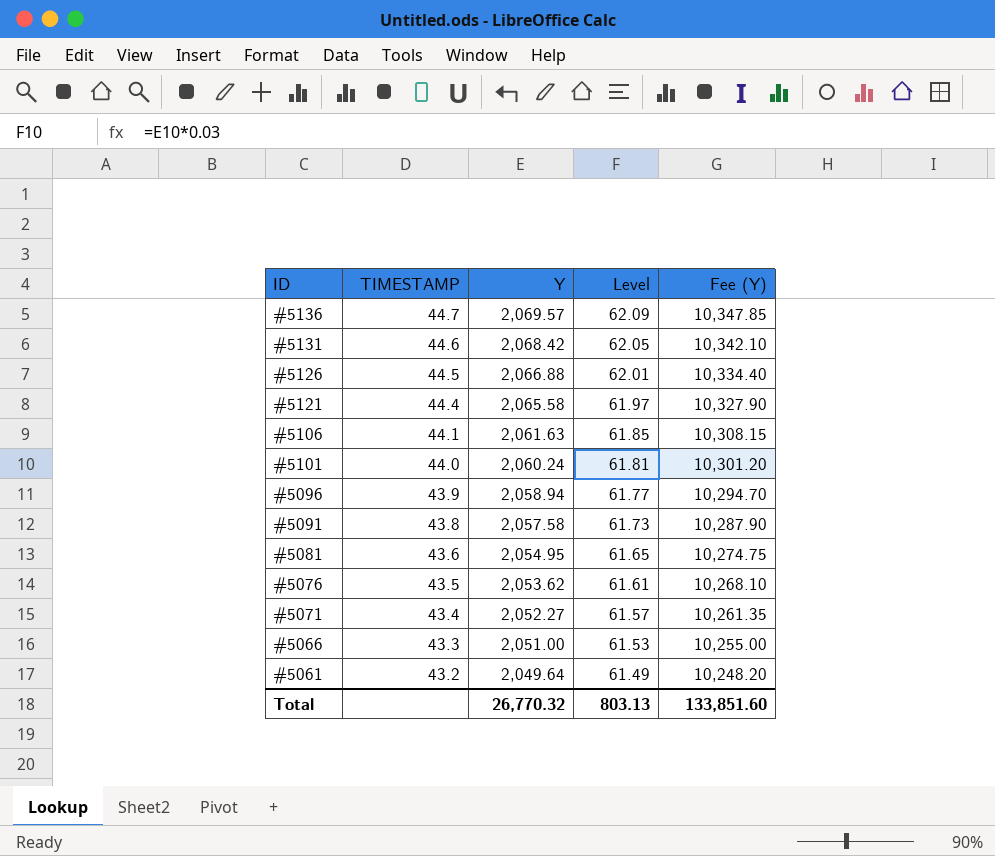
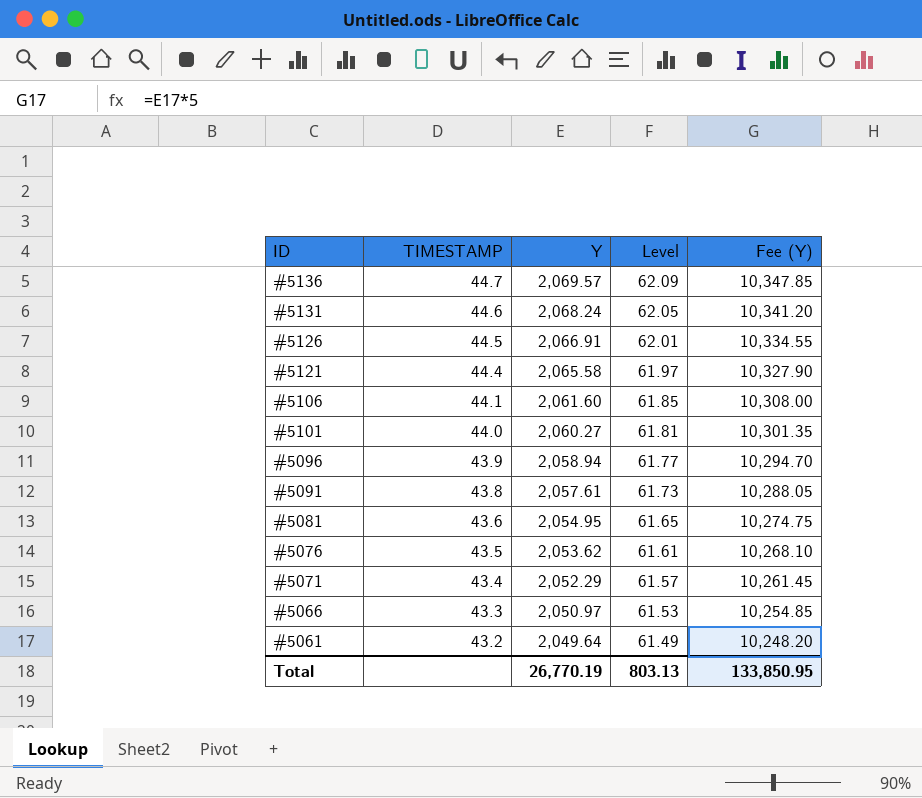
#5131 | Y: 2,068.42 -> 2,068.24
#5131 | Fee (Y): 10,342.10 -> 10,341.20
#5126 | Y: 2,066.88 -> 2,066.91
#5126 | Fee (Y): 10,334.40 -> 10,334.55
#5106 | Y: 2,061.63 -> 2,061.60
#5106 | Fee (Y): 10,308.15 -> 10,308.00
#5101 | Y: 2,060.24 -> 2,060.27
#5101 | Fee (Y): 10,301.20 -> 10,301.35
#5091 | Y: 2,057.58 -> 2,057.61
#5091 | Fee (Y): 10,287.90 -> 10,288.05
#5071 | Y: 2,052.27 -> 2,052.29
#5071 | Fee (Y): 10,261.35 -> 10,261.45
#5066 | Y: 2,051.00 -> 2,050.97
#5066 | Fee (Y): 10,255.00 -> 10,254.85
Total | Y: 26,770.32 -> 26,770.19
Total | Fee (Y): 133,851.60 -> 133,850.95

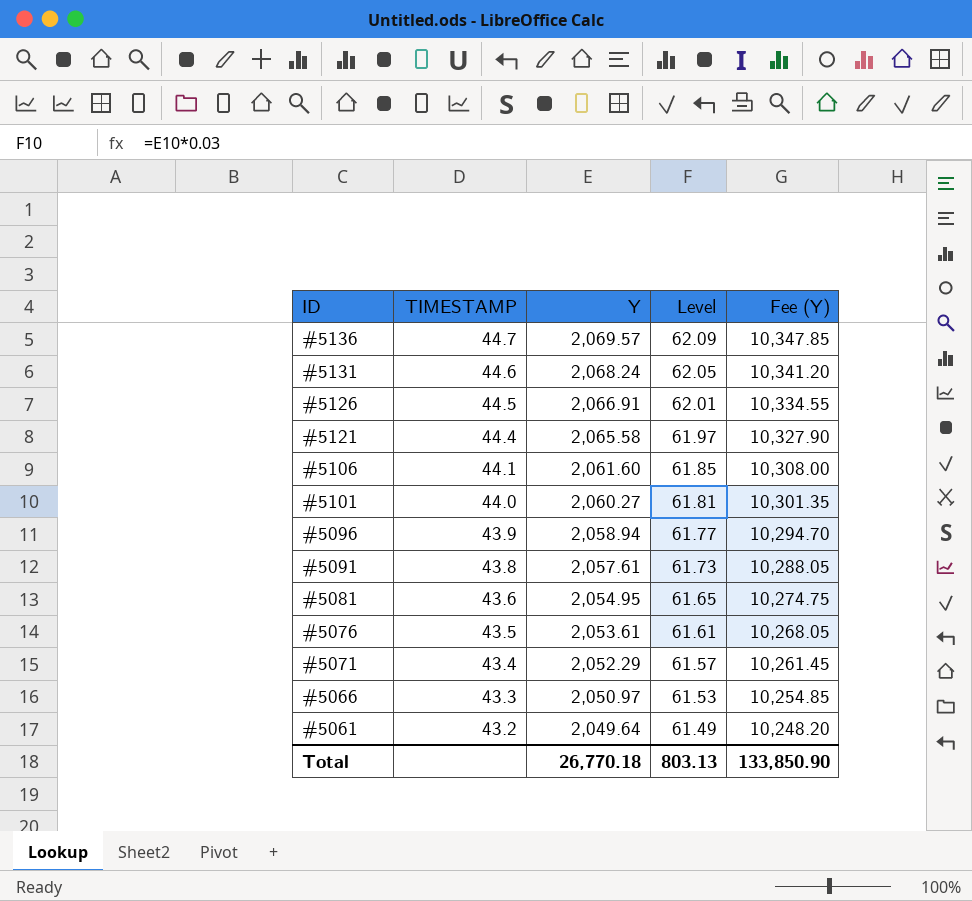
#5076 | Y: 2,053.62 -> 2,053.61
#5076 | Fee (Y): 10,268.10 -> 10,268.05
Total | Y: 26,770.19 -> 26,770.18
Total | Fee (Y): 133,850.95 -> 133,850.90

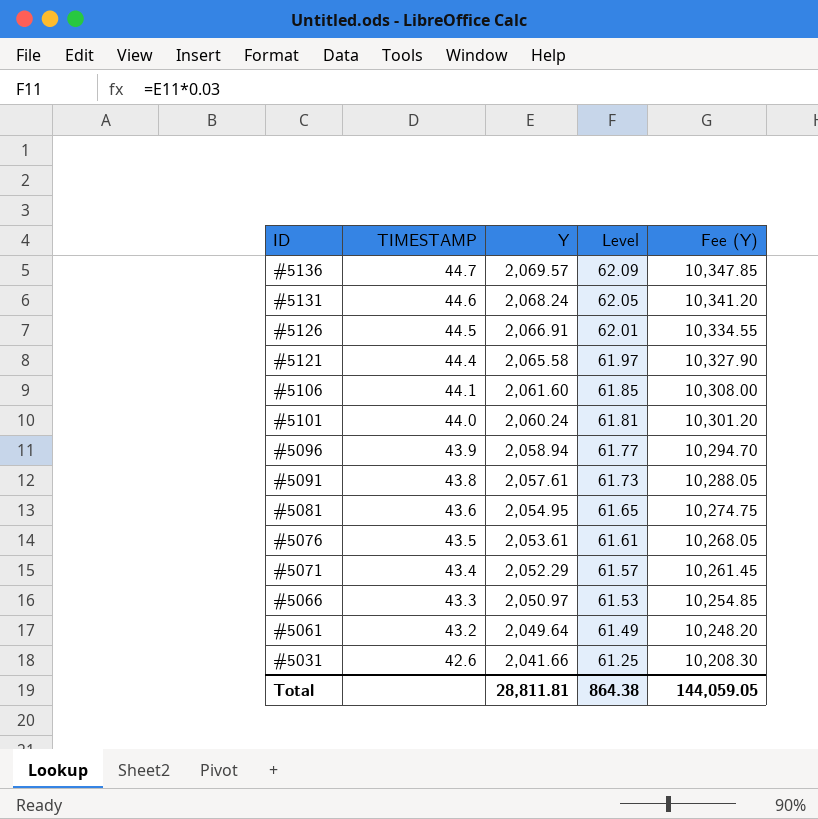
#5101 | Y: 2,060.27 -> 2,060.24
#5101 | Fee (Y): 10,301.35 -> 10,301.20
row #5031: none -> 42.6 | 2,041.66 | 61.25 | 10,208.30
Total | Y: 26,770.18 -> 28,811.81
Total | Level: 803.13 -> 864.38
Total | Fee (Y): 133,850.90 -> 144,059.05

